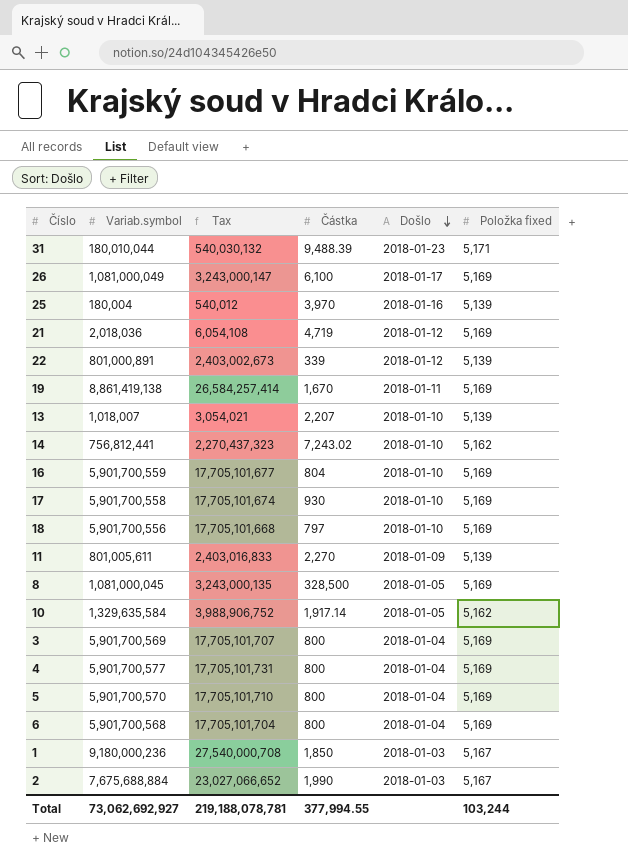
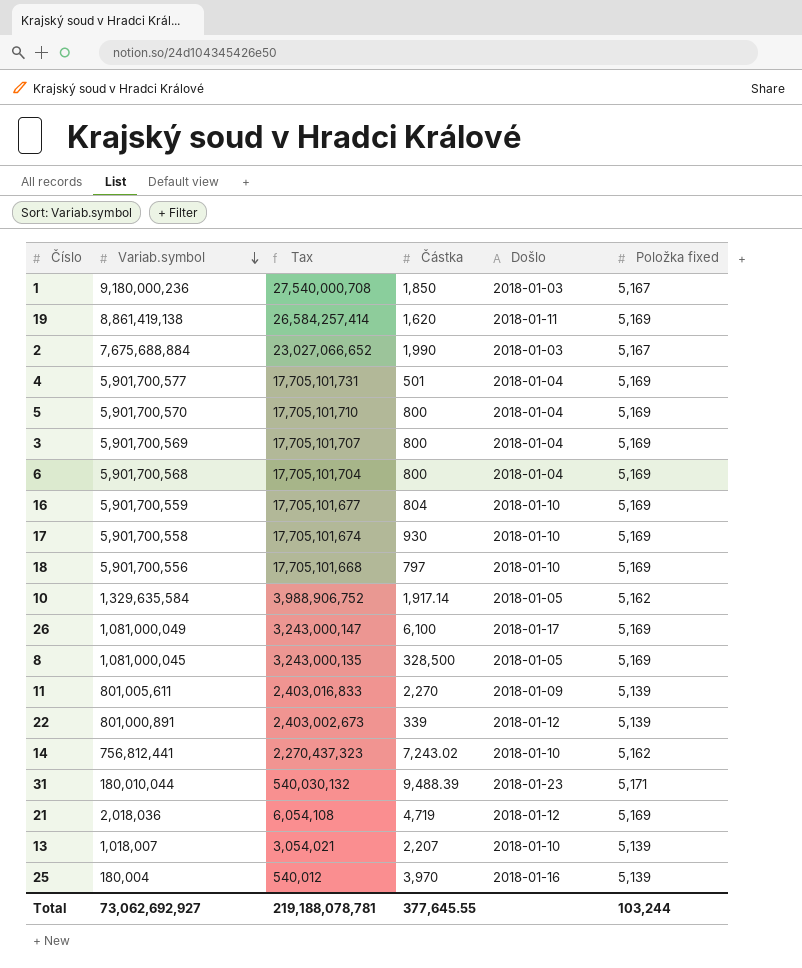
row order: Došlo descending -> Variab.symbol descending
19 | Částka: 1,670 -> 1,620
4 | Částka: 800 -> 501
Total | Částka: 377,994.55 -> 377,645.55

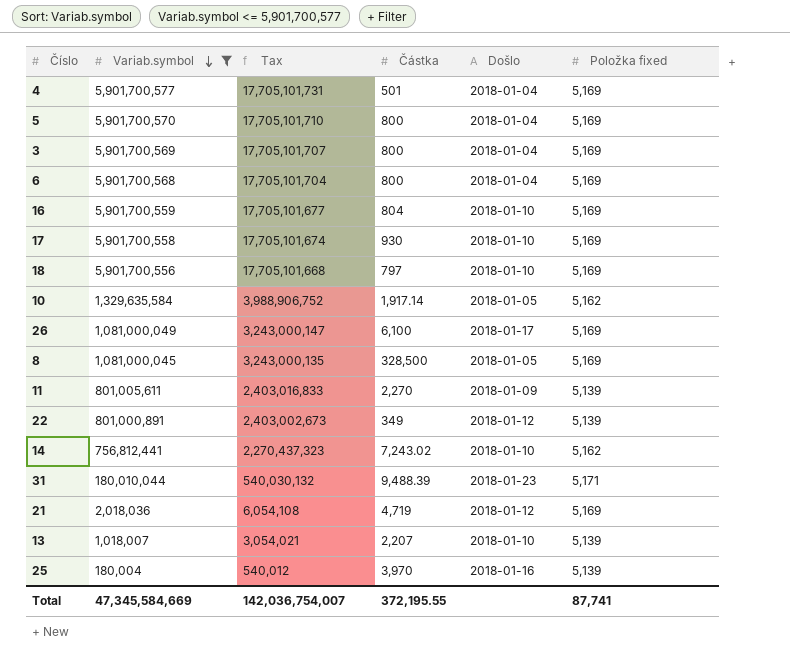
filter: none -> Variab.symbol <= 5,901,700,577
22 | Částka: 339 -> 349
Total | Variab.symbol: 73,062,692,927 -> 47,345,584,669
Total | Tax: 219,188,078,781 -> 142,036,754,007
Total | Částka: 377,645.55 -> 372,195.55
Total | Položka fixed: 103,244 -> 87,741

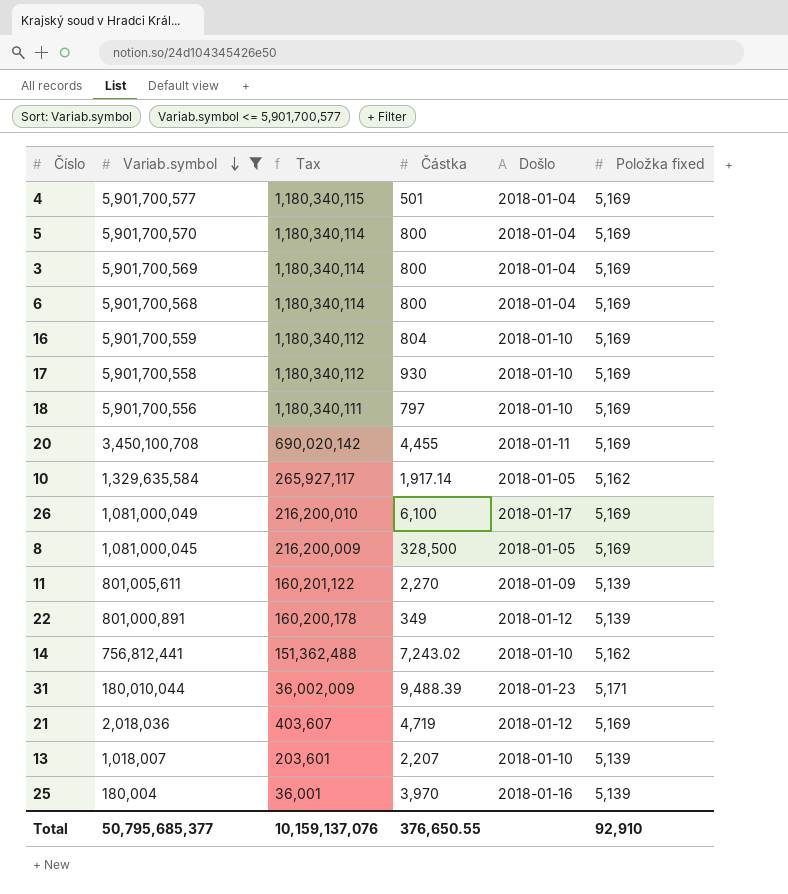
column Tax | formula: [Variab.symbol] * 3 -> [Variab.symbol] * 0.2
row 20: none -> 3,450,100,708 | 690,020,142 | 4,455 | 2018-01-11 | 5,169
Total | Variab.symbol: 47,345,584,669 -> 50,795,685,377
Total | Tax: 142,036,754,007 -> 10,159,137,076
Total | Částka: 372,195.55 -> 376,650.55
Total | Položka fixed: 87,741 -> 92,910

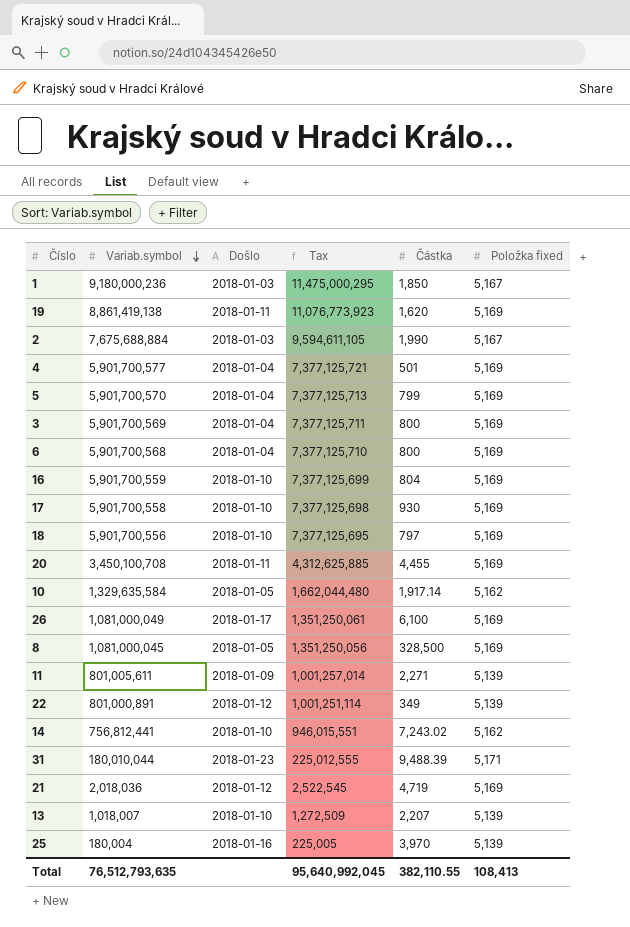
filter: Variab.symbol <= 5,901,700,577 -> none
column Došlo | position: 5 -> 3
column Tax | formula: [Variab.symbol] * 0.2 -> [Variab.symbol] * 1.25
5 | Částka: 800 -> 799
11 | Částka: 2,270 -> 2,271
Total | Variab.symbol: 50,795,685,377 -> 76,512,793,635
Total | Tax: 10,159,137,076 -> 95,640,992,045
Total | Částka: 376,650.55 -> 382,110.55
Total | Položka fixed: 92,910 -> 108,413

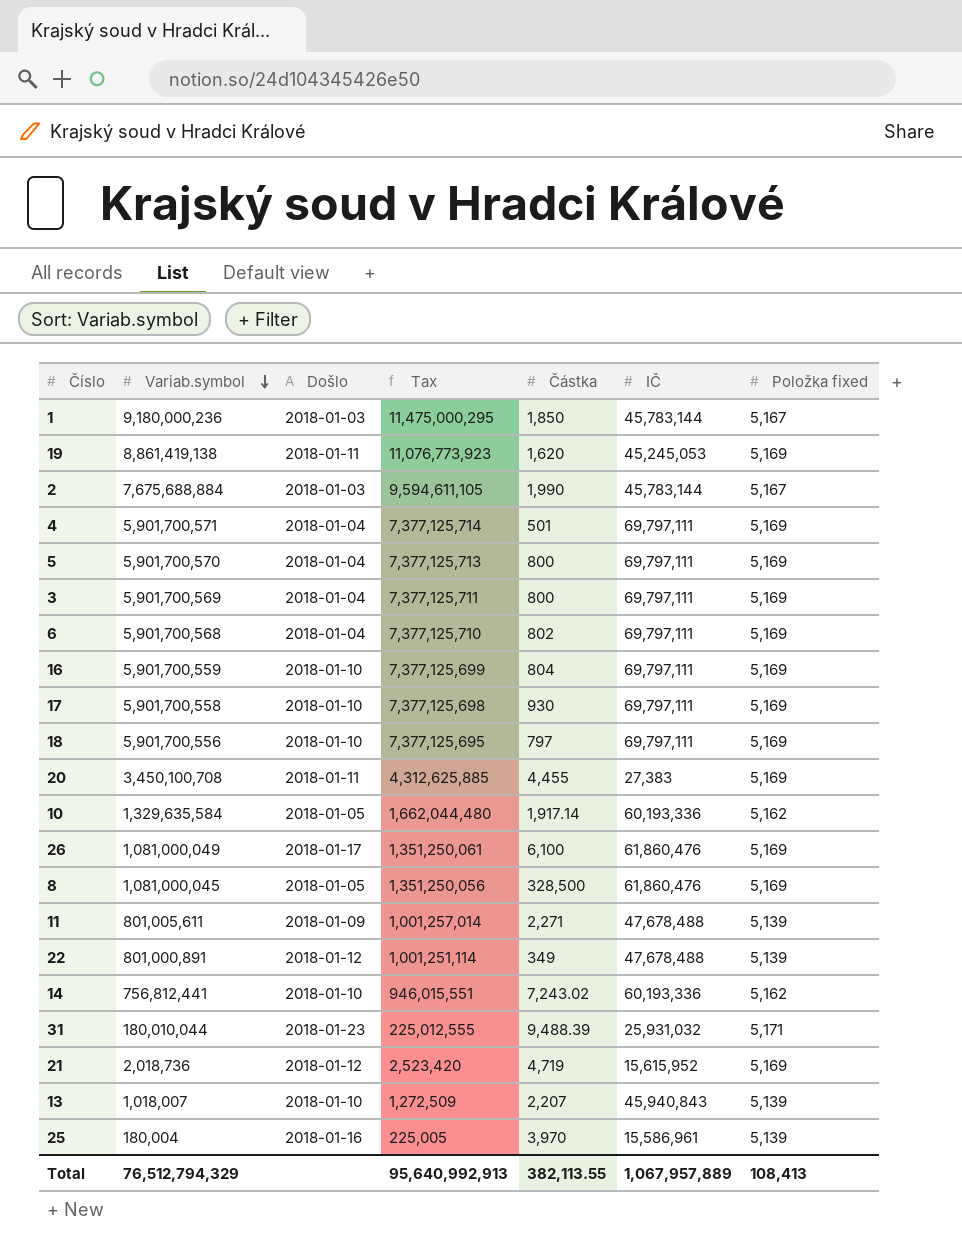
column IČ | position: none -> 6
4 | Variab.symbol: 5,901,700,577 -> 5,901,700,571
4 | Tax: 7,377,125,721 -> 7,377,125,714
5 | Částka: 799 -> 800
6 | Částka: 800 -> 802
21 | Variab.symbol: 2,018,036 -> 2,018,736
21 | Tax: 2,522,545 -> 2,523,420
Total | Variab.symbol: 76,512,793,635 -> 76,512,794,329
Total | Tax: 95,640,992,045 -> 95,640,992,913
Total | Částka: 382,110.55 -> 382,113.55

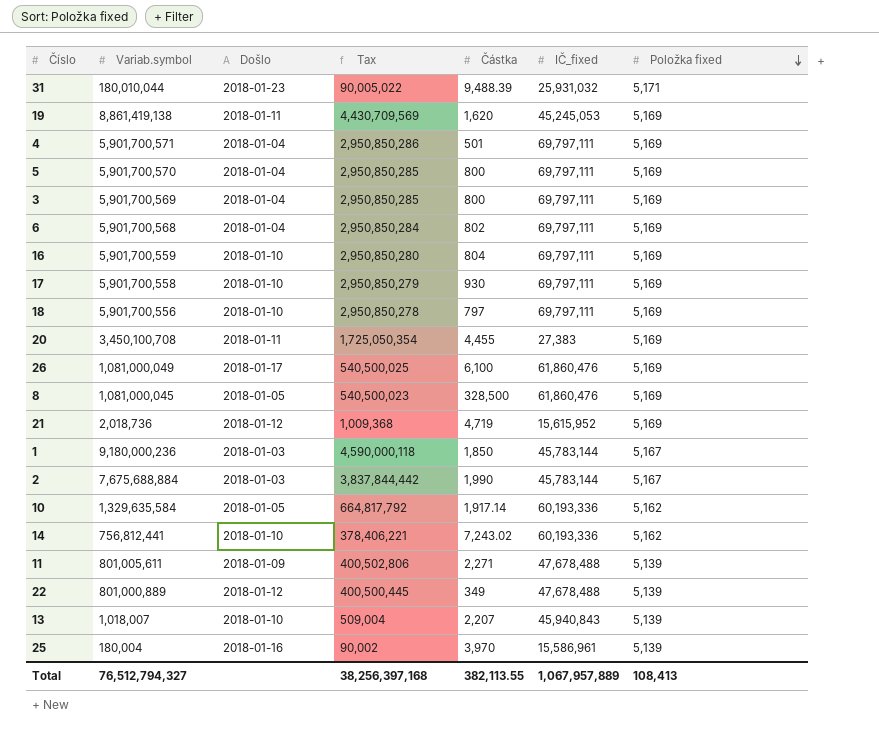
row order: Variab.symbol descending -> Položka fixed descending
column Tax | formula: [Variab.symbol] * 1.25 -> [Variab.symbol] * 0.5
column name: IČ -> IČ_fixed
22 | Variab.symbol: 801,000,891 -> 801,000,889
Total | Variab.symbol: 76,512,794,329 -> 76,512,794,327
Total | Tax: 95,640,992,913 -> 38,256,397,168

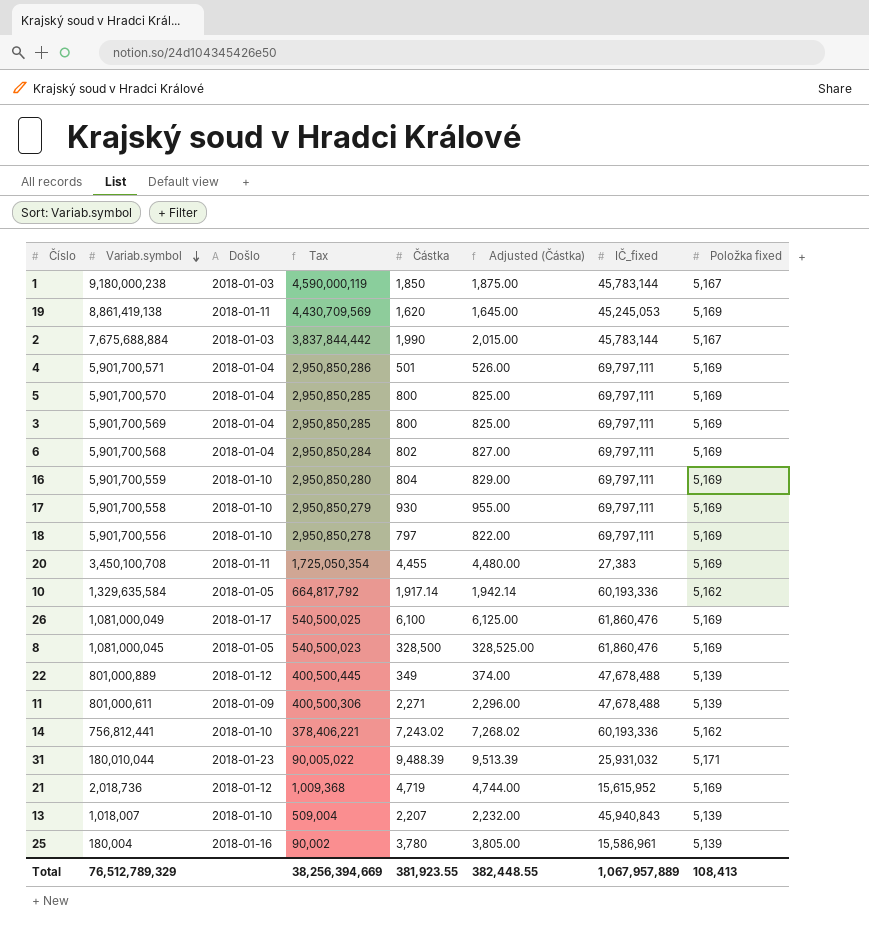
row order: Položka fixed descending -> Variab.symbol descending
column Adjusted (Částka) | formula: none -> [Částka] + 25
1 | Variab.symbol: 9,180,000,236 -> 9,180,000,238
1 | Tax: 4,590,000,118 -> 4,590,000,119
11 | Variab.symbol: 801,005,611 -> 801,000,611
11 | Tax: 400,502,806 -> 400,500,306
25 | Částka: 3,970 -> 3,780
Total | Variab.symbol: 76,512,794,327 -> 76,512,789,329
Total | Tax: 38,256,397,168 -> 38,256,394,669
Total | Částka: 382,113.55 -> 381,923.55

